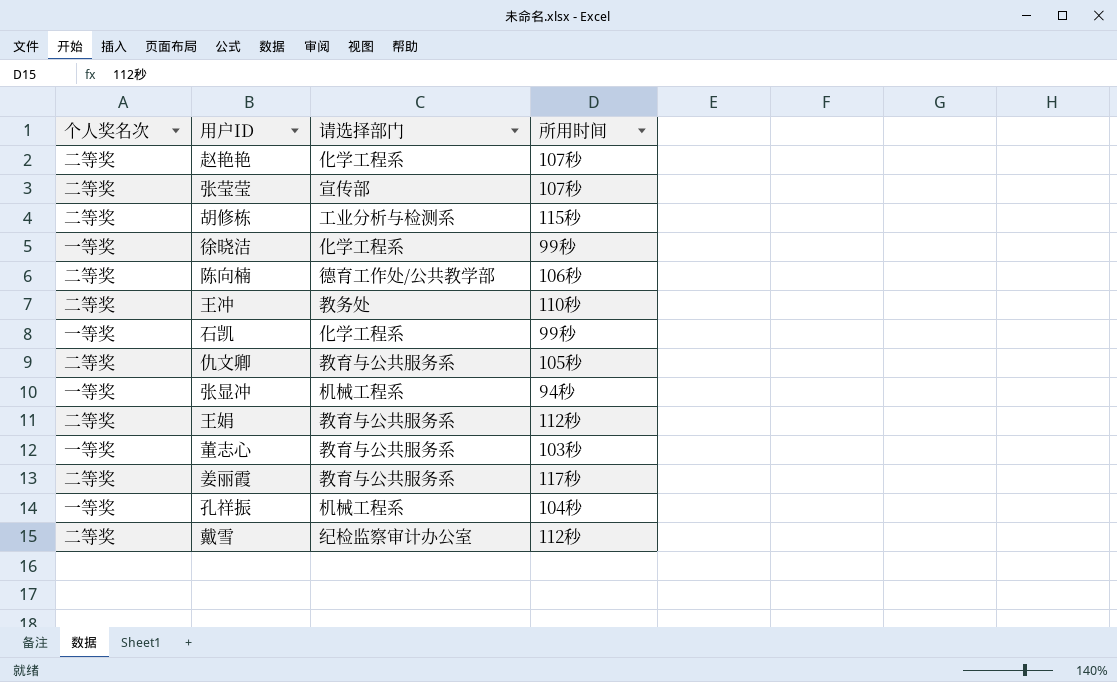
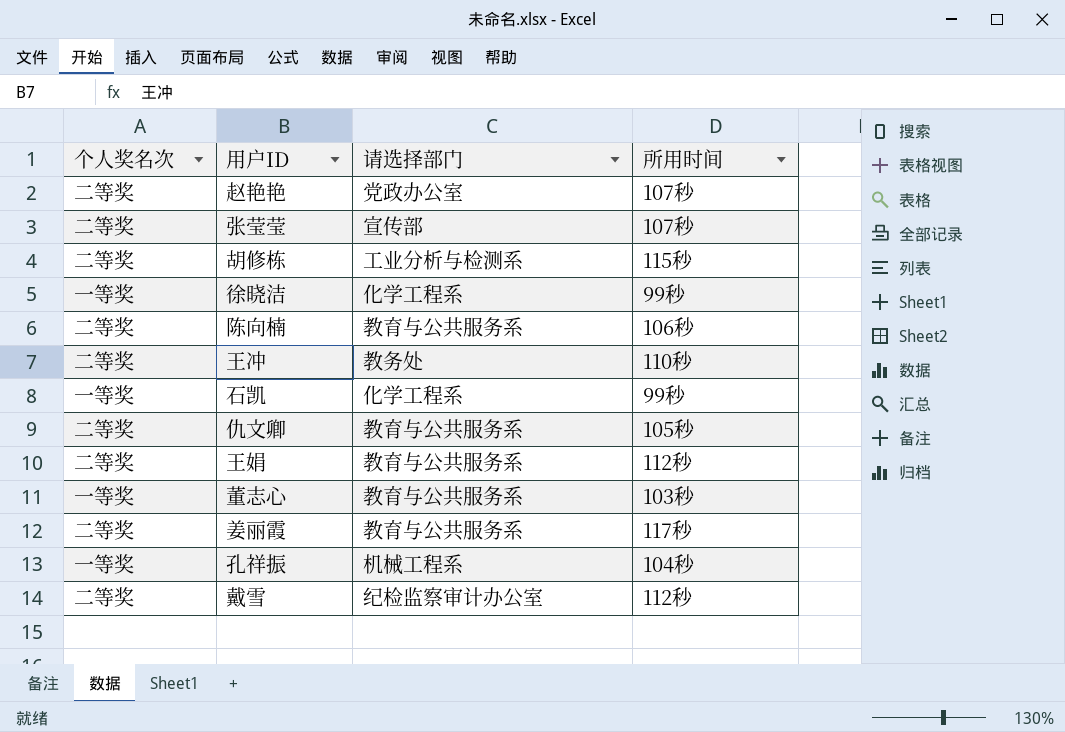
row 张显冲: 一等奖 | 机械工程系 | 94秒 -> none
赵艳艳 | 请选择部门: 化学工程系 -> 党政办公室
陈向楠 | 请选择部门: 德育工作处/公共教学部 -> 教育与公共服务系

